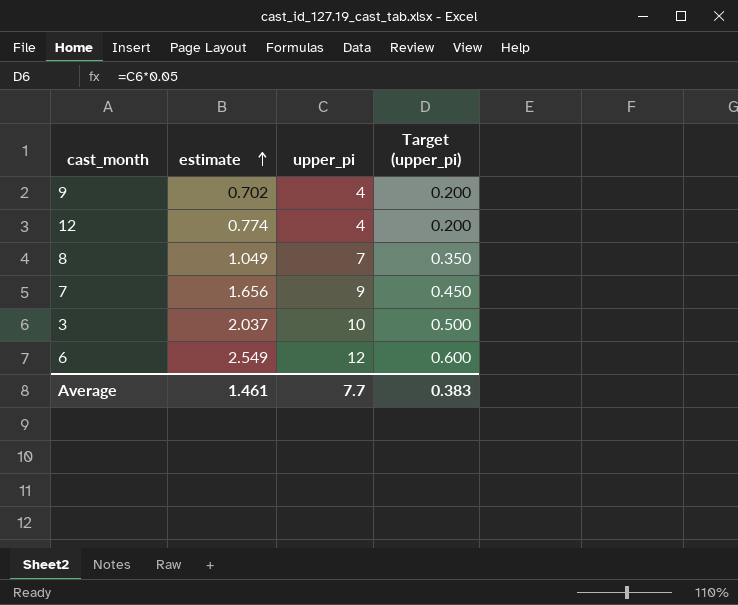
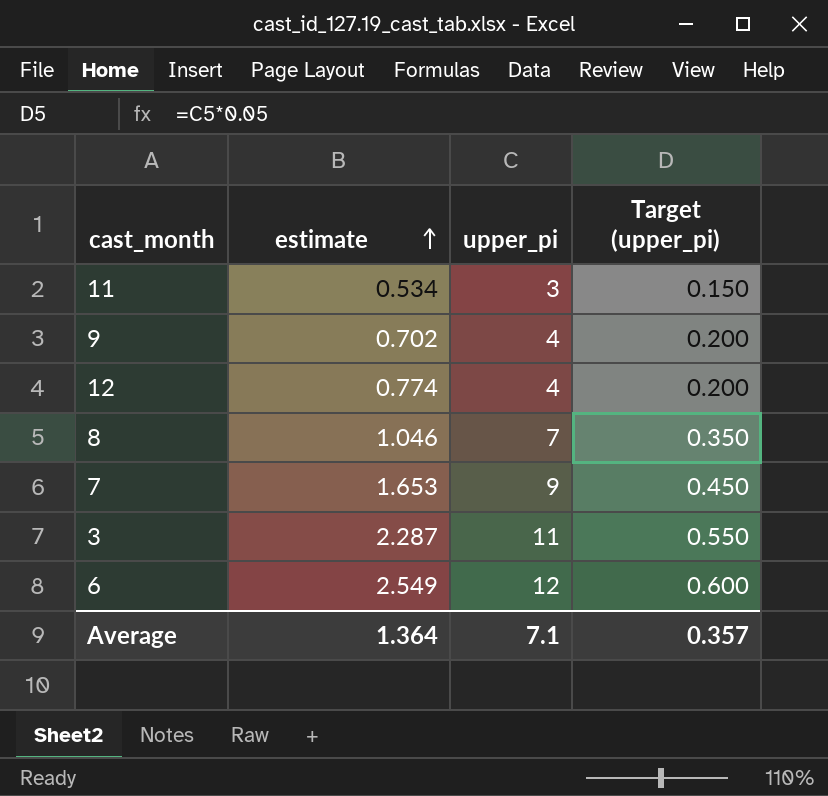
row 11: none -> 0.534 | 3 | 0.150
8 | estimate: 1.049 -> 1.046
7 | estimate: 1.656 -> 1.653
3 | estimate: 2.037 -> 2.287
3 | upper_pi: 10 -> 11
3 | Target (upper_pi): 0.500 -> 0.550
Average | estimate: 1.461 -> 1.364
Average | upper_pi: 7.7 -> 7.1
Average | Target (upper_pi): 0.383 -> 0.357

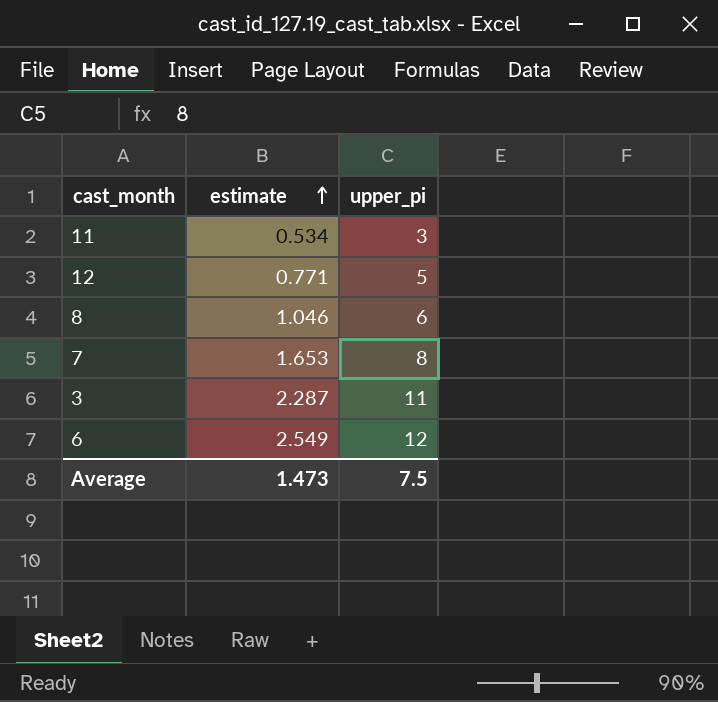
column Target (upper_pi) | formula: [upper_pi] * 0.05 -> none
row 9: 0.702 | 4 | 0.200 -> none
12 | estimate: 0.774 -> 0.771
12 | upper_pi: 4 -> 5
8 | upper_pi: 7 -> 6
7 | upper_pi: 9 -> 8
Average | estimate: 1.364 -> 1.473
Average | upper_pi: 7.1 -> 7.5

